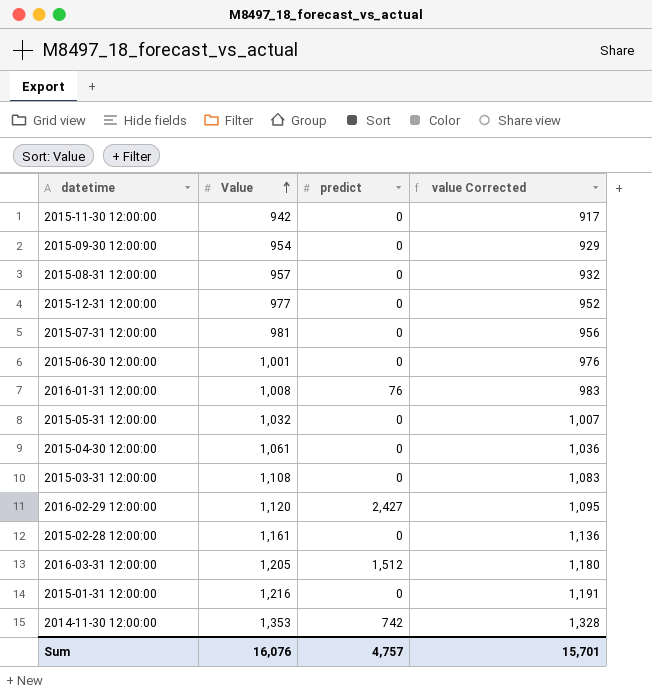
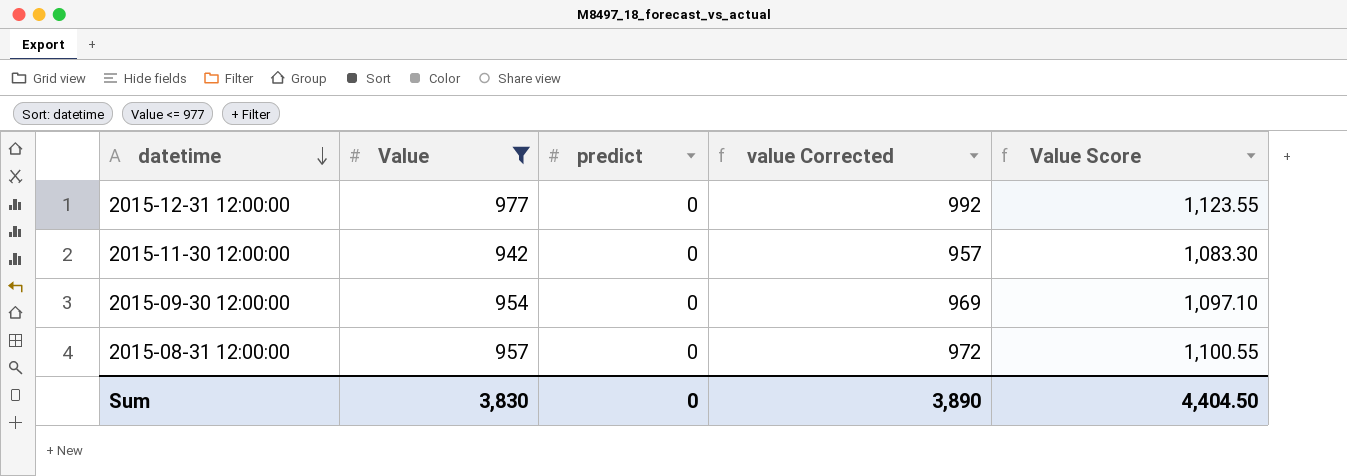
filter: none -> Value <= 977
row order: Value ascending -> datetime descending
column value Corrected | formula: [Value] - 25 -> [Value] + 15
column Value Score | formula: none -> [Value] * 1.15
Sum | Value: 16,076 -> 3,830
Sum | predict: 4,757 -> 0
Sum | value Corrected: 15,701 -> 3,890

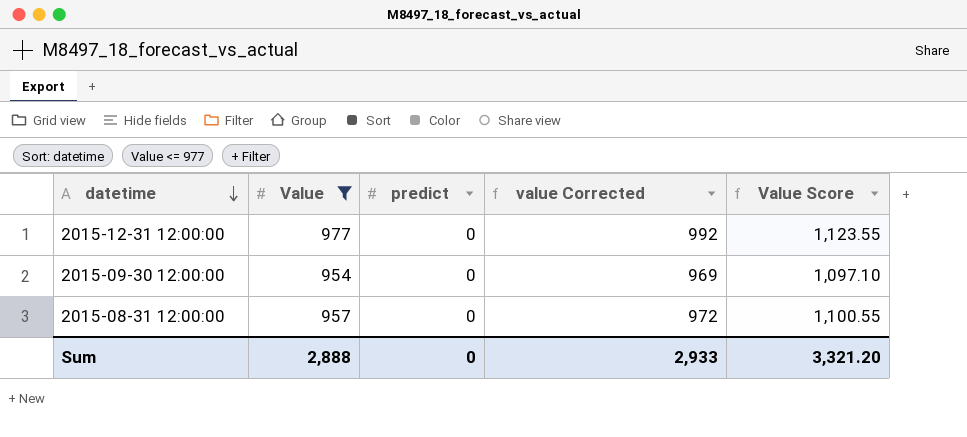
row 2015-11-30 12:00:00: 942 | 0 | 957 | 1,083.30 -> none
Sum | Value: 3,830 -> 2,888
Sum | value Corrected: 3,890 -> 2,933
Sum | Value Score: 4,404.50 -> 3,321.20

